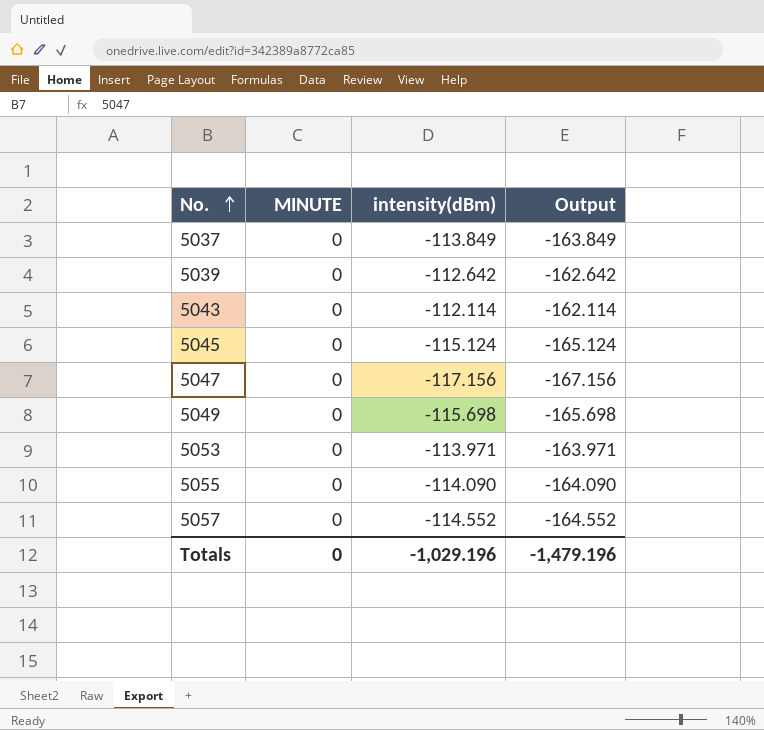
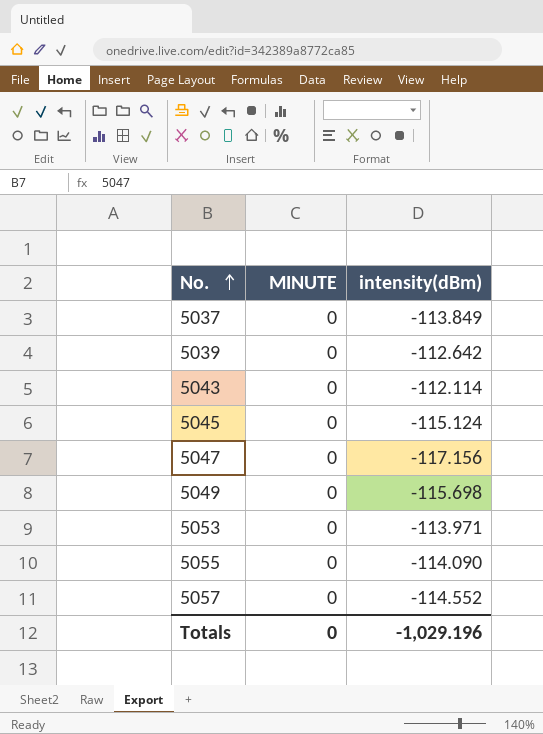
column Output | formula: [intensity(dBm)] - 50 -> none

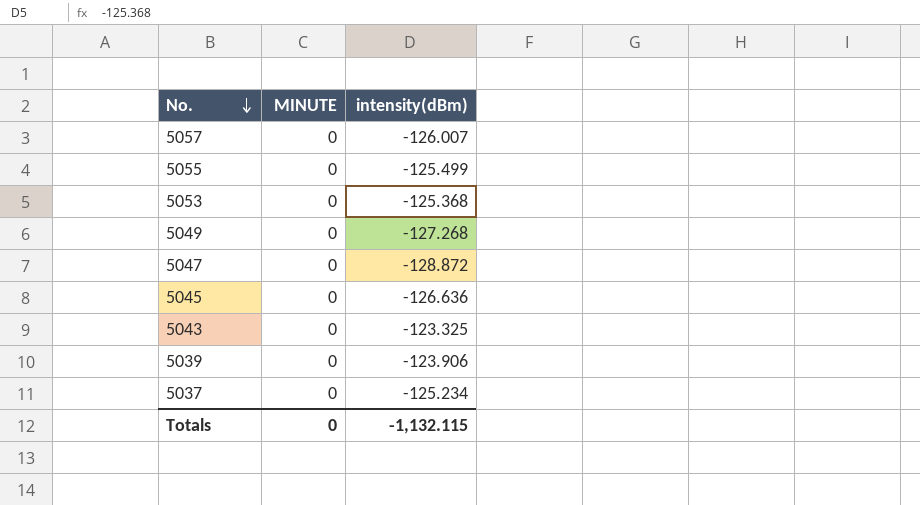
row order: No. ascending -> No. descending
5057 | intensity(dBm): -114.552 -> -126.007
5055 | intensity(dBm): -114.090 -> -125.499
5053 | intensity(dBm): -113.971 -> -125.368
5049 | intensity(dBm): -115.698 -> -127.268
5047 | intensity(dBm): -117.156 -> -128.872
5045 | intensity(dBm): -115.124 -> -126.636
5043 | intensity(dBm): -112.114 -> -123.325
5039 | intensity(dBm): -112.642 -> -123.906
5037 | intensity(dBm): -113.849 -> -125.234
Totals | intensity(dBm): -1,029.196 -> -1,132.115

